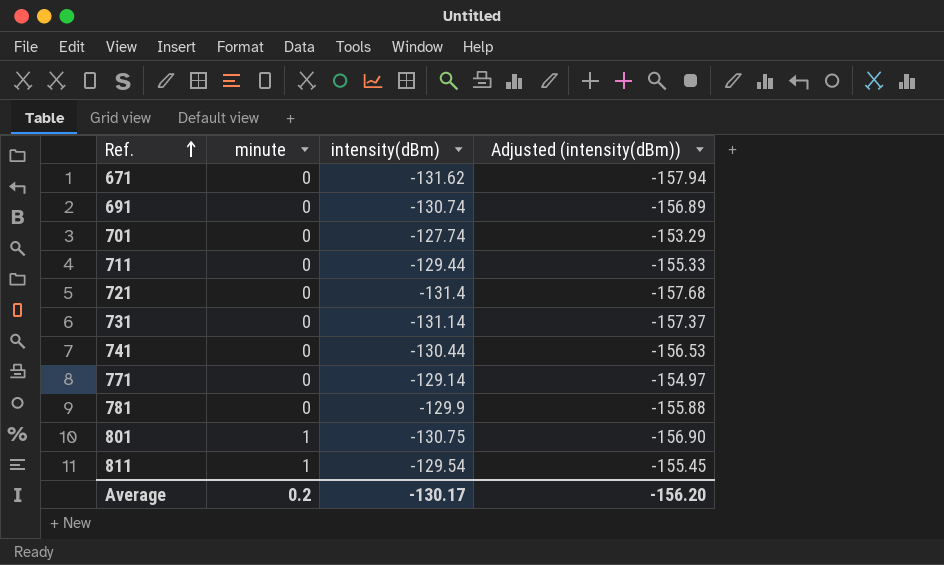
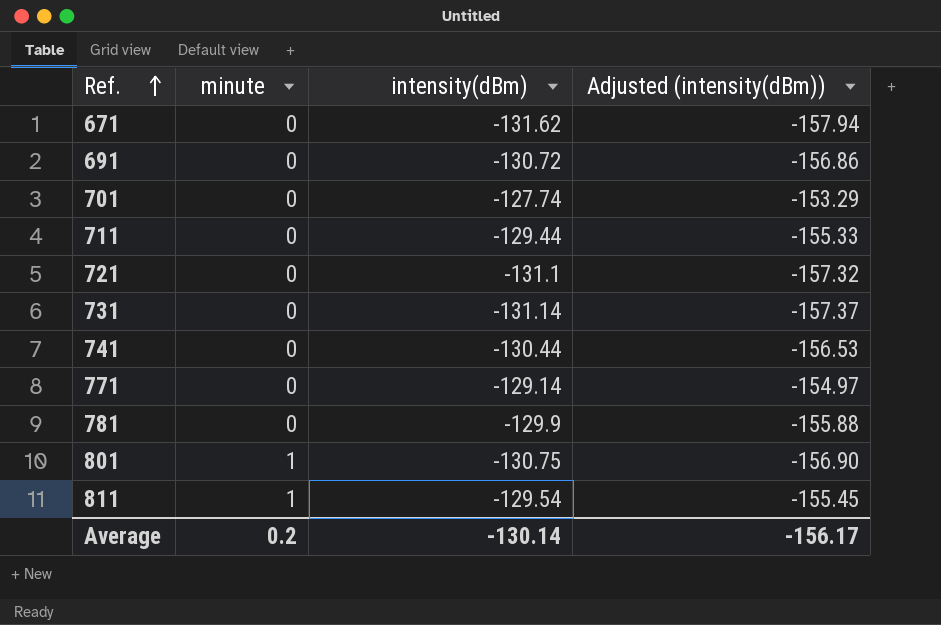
691 | intensity(dBm): -130.74 -> -130.72
691 | Adjusted (intensity(dBm)): -156.89 -> -156.86
721 | intensity(dBm): -131.4 -> -131.1
721 | Adjusted (intensity(dBm)): -157.68 -> -157.32
Average | intensity(dBm): -130.17 -> -130.14
Average | Adjusted (intensity(dBm)): -156.20 -> -156.17

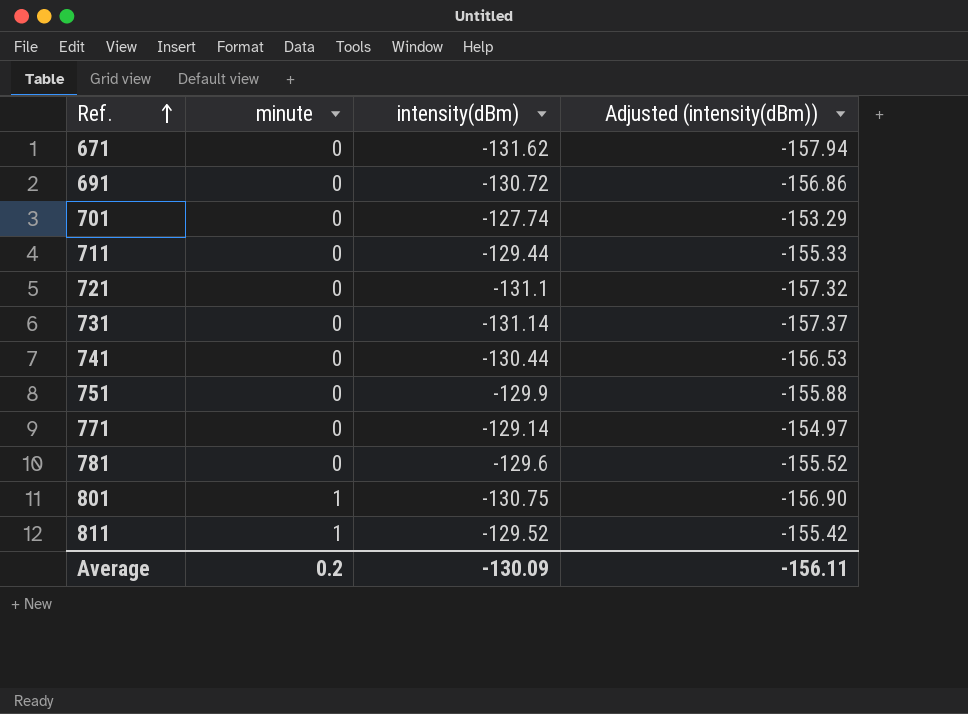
row 751: none -> 0 | -129.9 | -155.88
781 | intensity(dBm): -129.9 -> -129.6
781 | Adjusted (intensity(dBm)): -155.88 -> -155.52
811 | intensity(dBm): -129.54 -> -129.52
811 | Adjusted (intensity(dBm)): -155.45 -> -155.42
Average | intensity(dBm): -130.14 -> -130.09
Average | Adjusted (intensity(dBm)): -156.17 -> -156.11

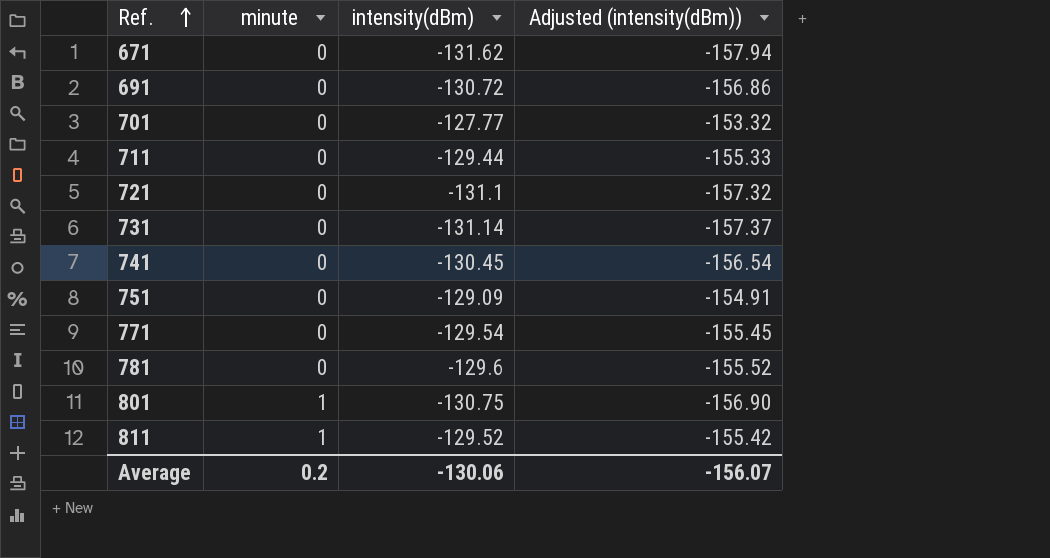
701 | intensity(dBm): -127.74 -> -127.77
701 | Adjusted (intensity(dBm)): -153.29 -> -153.32
741 | intensity(dBm): -130.44 -> -130.45
741 | Adjusted (intensity(dBm)): -156.53 -> -156.54
751 | intensity(dBm): -129.9 -> -129.09
751 | Adjusted (intensity(dBm)): -155.88 -> -154.91
771 | intensity(dBm): -129.14 -> -129.54
771 | Adjusted (intensity(dBm)): -154.97 -> -155.45
Average | intensity(dBm): -130.09 -> -130.06
Average | Adjusted (intensity(dBm)): -156.11 -> -156.07

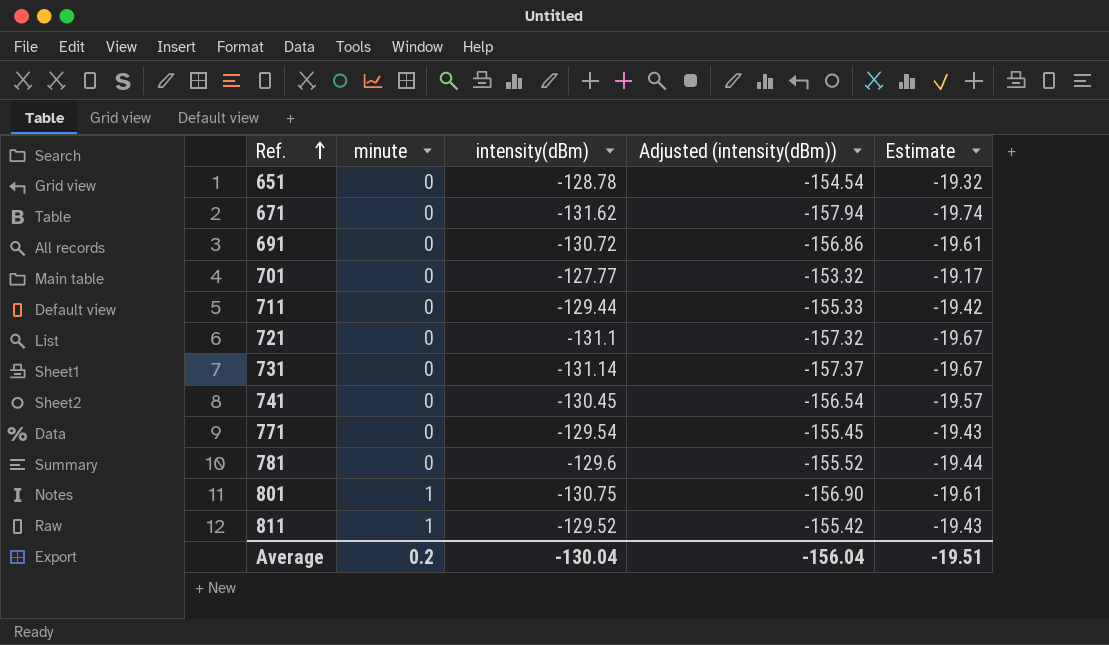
column Estimate | formula: none -> [intensity(dBm)] * 0.15
row 751: 0 | -129.09 | -154.91 -> none
row 651: none -> 0 | -128.78 | -154.54 | -19.32
Average | intensity(dBm): -130.06 -> -130.04
Average | Adjusted (intensity(dBm)): -156.07 -> -156.04

